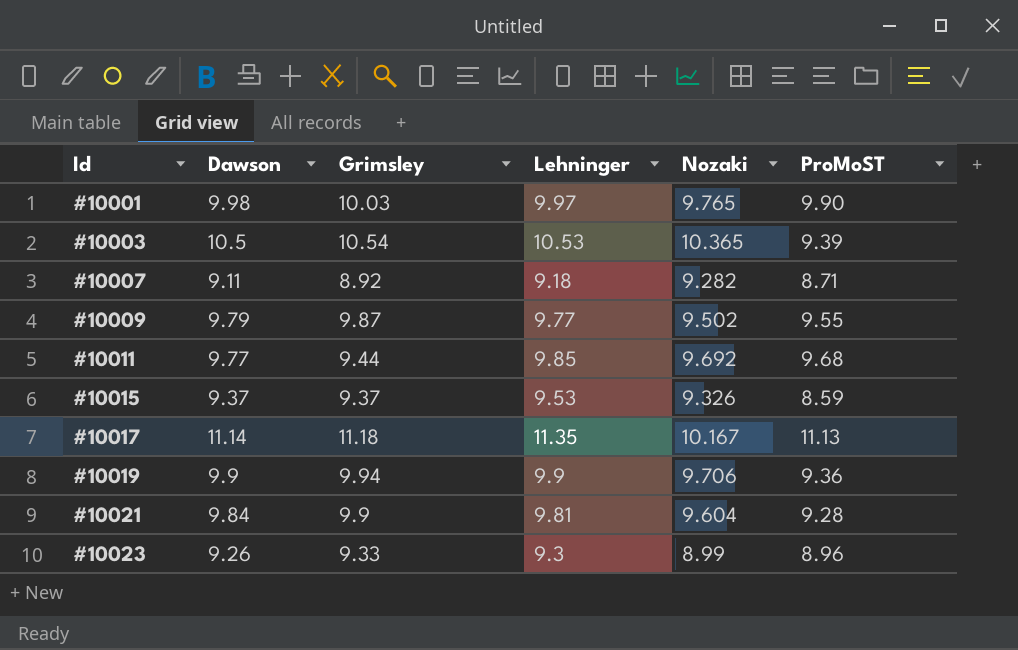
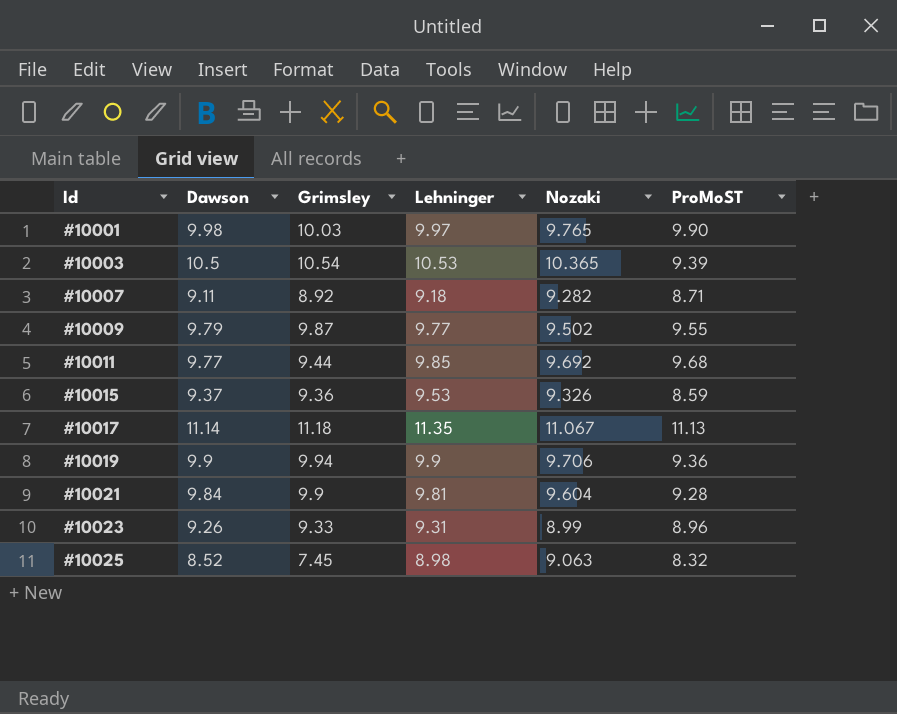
#10015 | Grimsley: 9.37 -> 9.36
#10017 | Nozaki: 10.167 -> 11.067
#10023 | Lehninger: 9.3 -> 9.31
row #10025: none -> 8.52 | 7.45 | 8.98 | 9.063 | 8.32

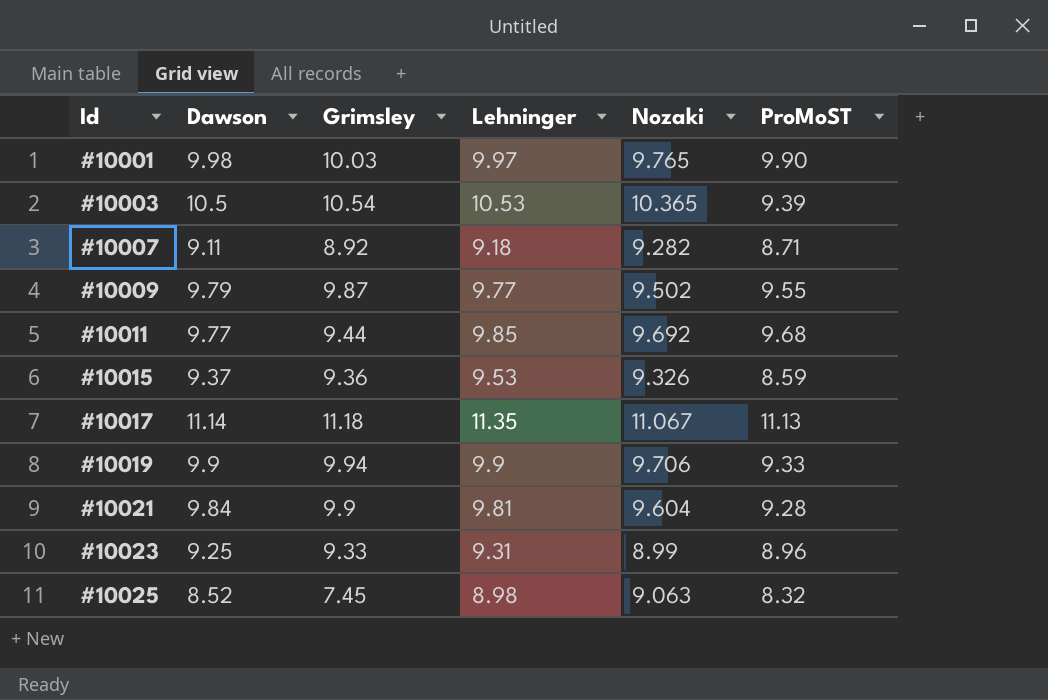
#10019 | ProMoST: 9.36 -> 9.33
#10023 | Dawson: 9.26 -> 9.25

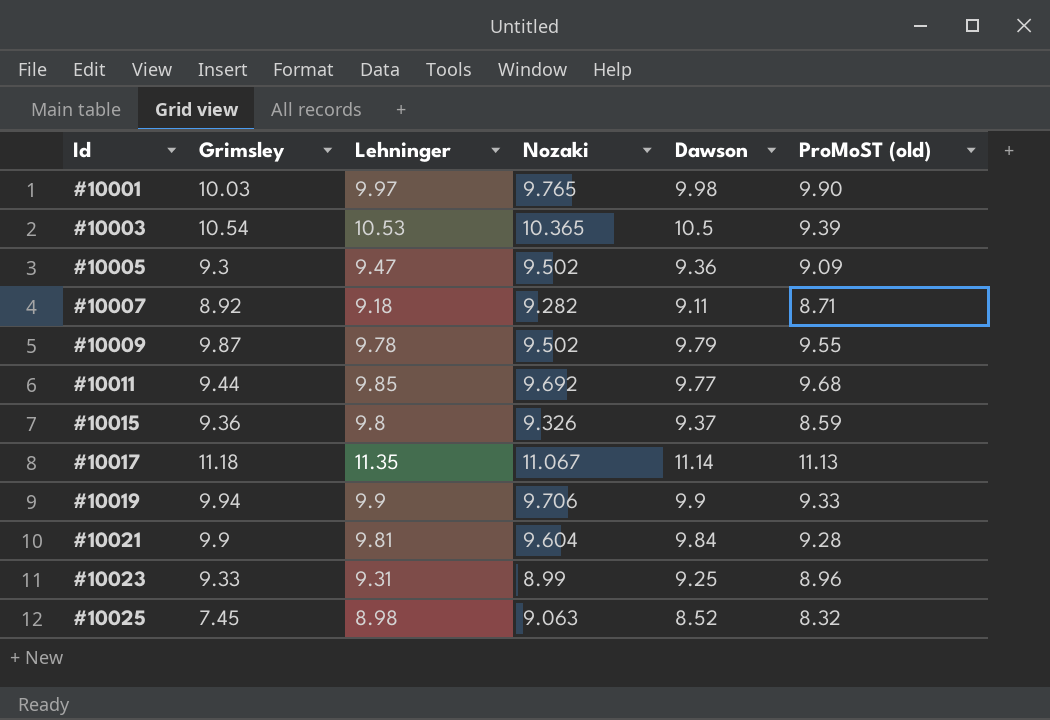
column Dawson | position: 2 -> 5
column name: ProMoST -> ProMoST (old)
row #10005: none -> 9.3 | 9.47 | 9.502 | 9.36 | 9.09
#10009 | Lehninger: 9.77 -> 9.78
#10015 | Lehninger: 9.53 -> 9.8

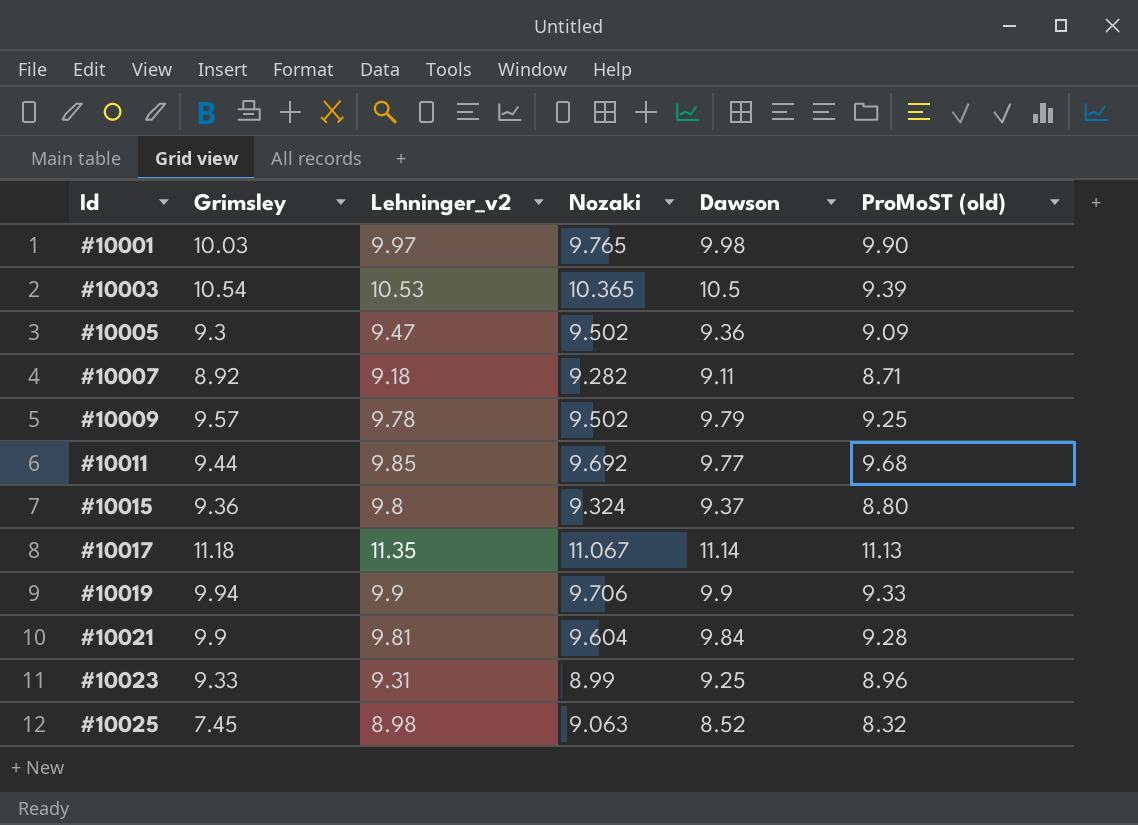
column name: Lehninger -> Lehninger_v2
#10009 | Grimsley: 9.87 -> 9.57
#10009 | ProMoST (old): 9.55 -> 9.25
#10015 | Nozaki: 9.326 -> 9.324
#10015 | ProMoST (old): 8.59 -> 8.80

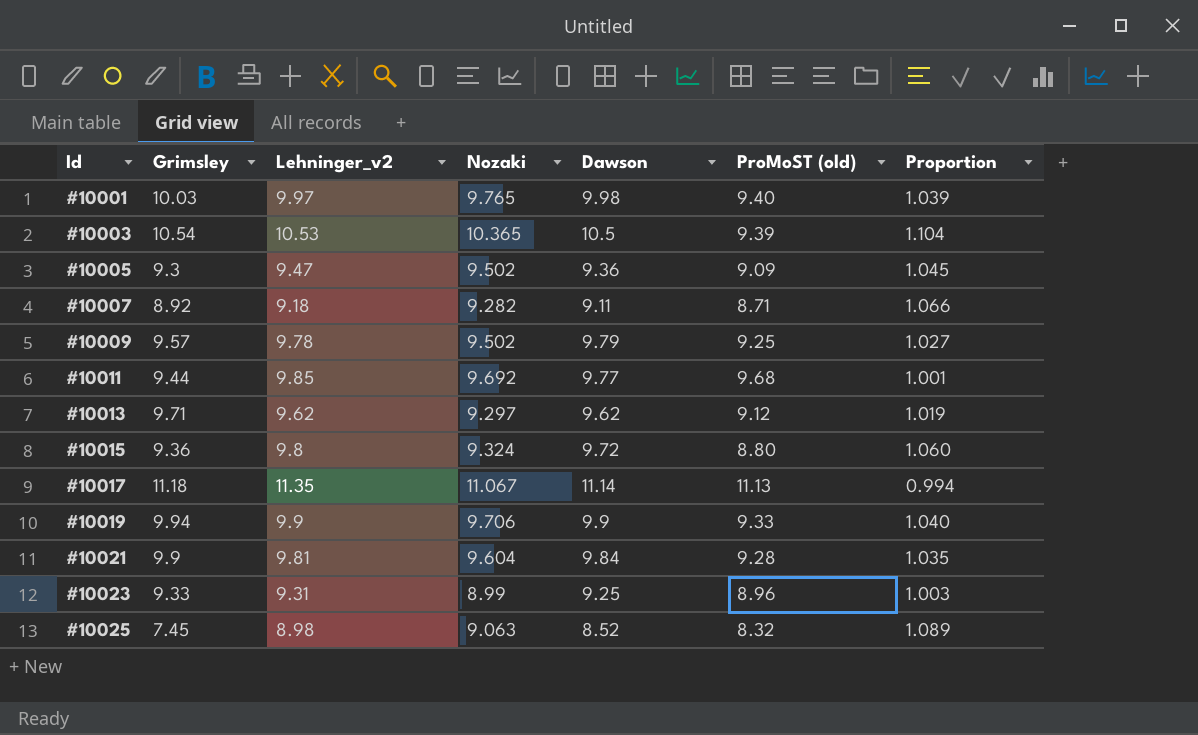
column Proportion | formula: none -> [Nozaki] / [ProMoST (old)]
#10001 | ProMoST (old): 9.90 -> 9.40
row #10013: none -> 9.71 | 9.62 | 9.297 | 9.62 | 9.12 | 1.019
#10015 | Dawson: 9.37 -> 9.72

